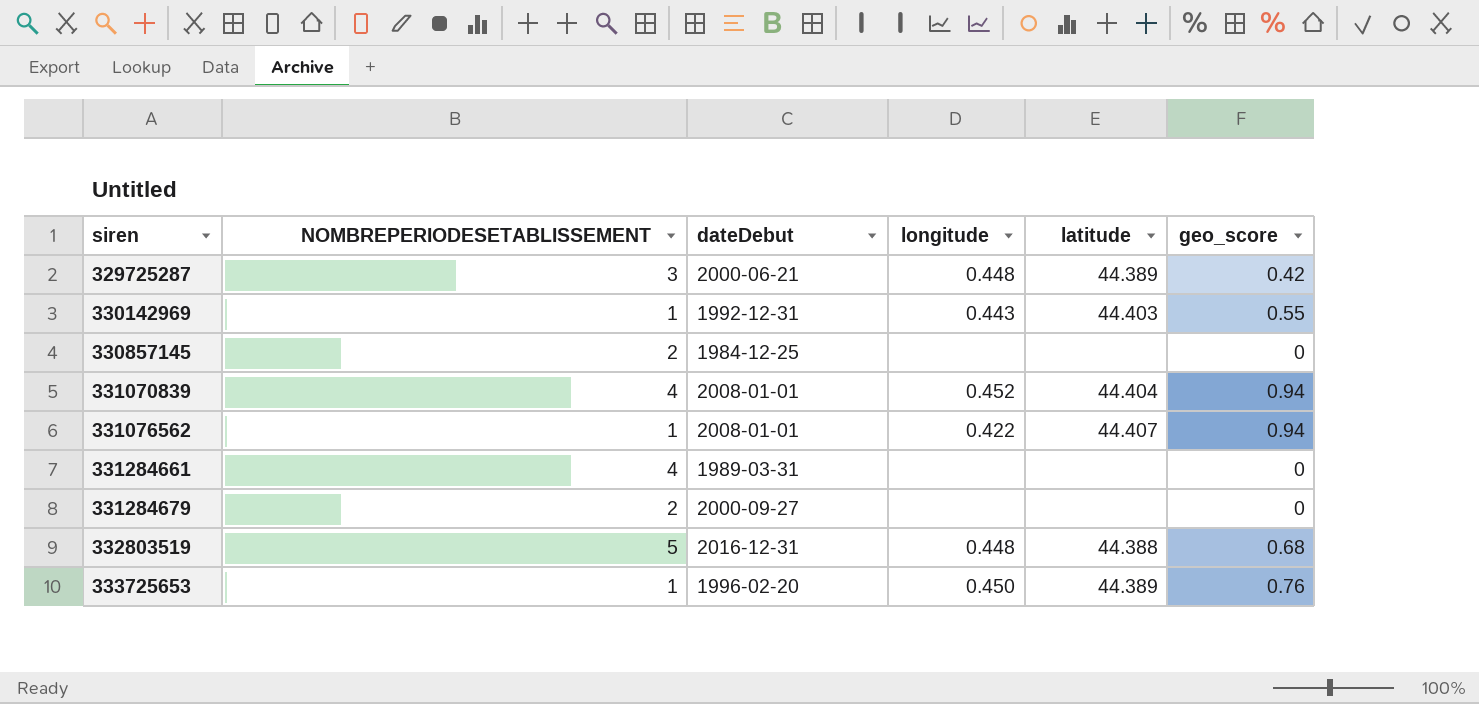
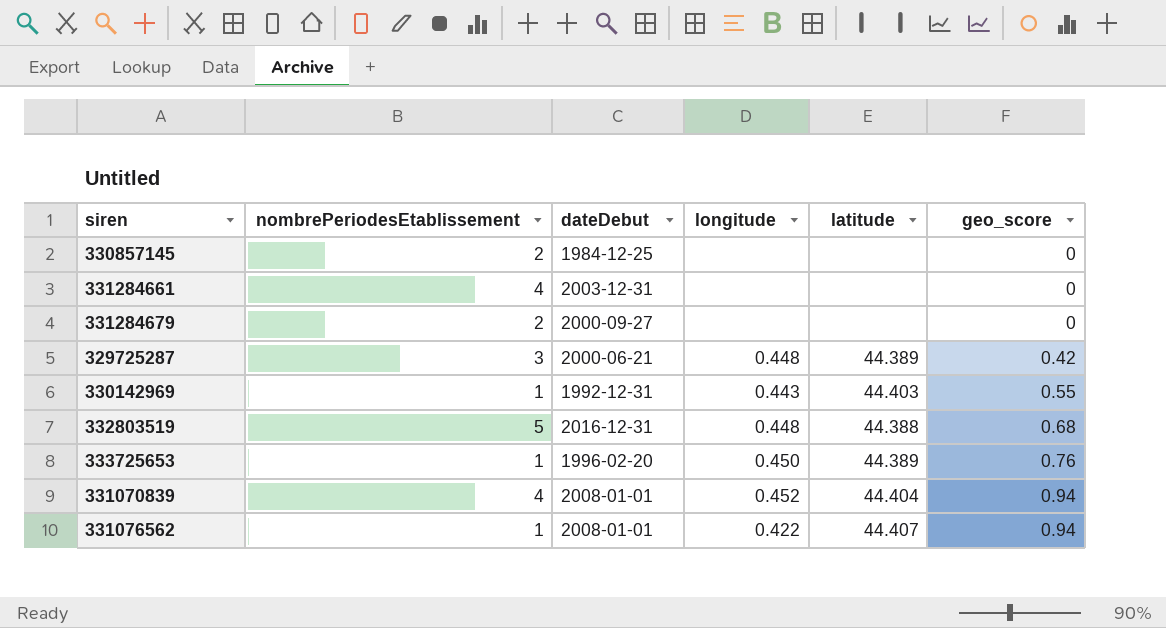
row order: siren ascending -> geo_score ascending
column name: NOMBREPERIODESETABLISSEMENT -> nombrePeriodesEtablissement
331284661 | dateDebut: 1989-03-31 -> 2003-12-31

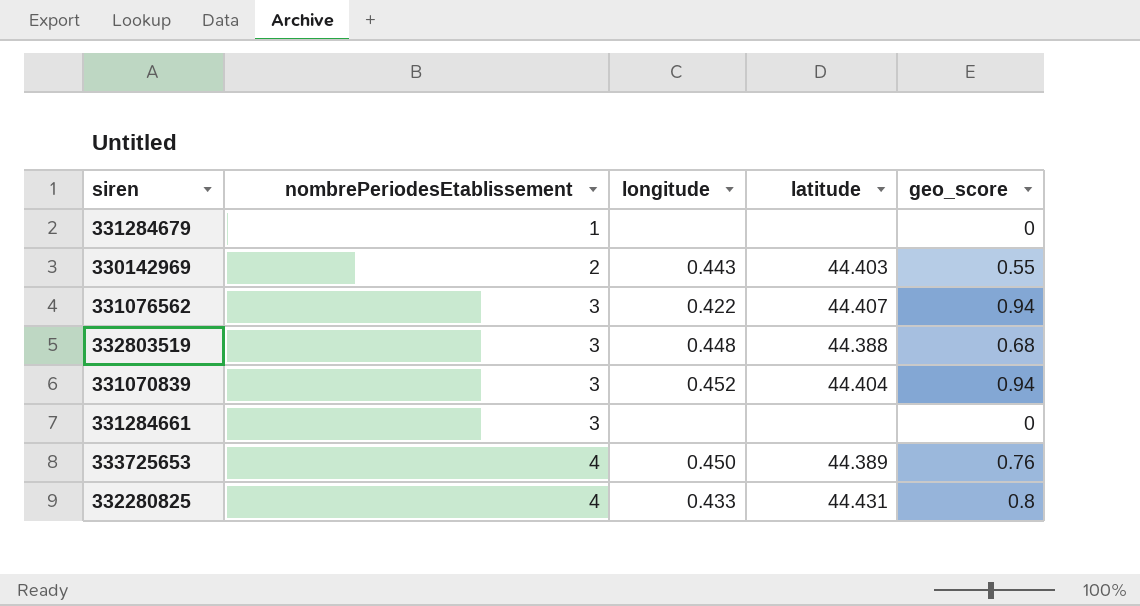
row order: geo_score ascending -> nombrePeriodesEtablissement ascending
column dateDebut | position: 3 -> none
row 330857145: 2 | 1984-12-25 | none | none | 0 -> none
row 329725287: 3 | 2000-06-21 | 0.448 | 44.389 | 0.42 -> none
331284679 | nombrePeriodesEtablissement: 2 -> 1
330142969 | nombrePeriodesEtablissement: 1 -> 2
331076562 | nombrePeriodesEtablissement: 1 -> 3
332803519 | nombrePeriodesEtablissement: 5 -> 3
331070839 | nombrePeriodesEtablissement: 4 -> 3
331284661 | nombrePeriodesEtablissement: 4 -> 3
333725653 | nombrePeriodesEtablissement: 1 -> 4
row 332280825: none -> 4 | 0.433 | 44.431 | 0.8

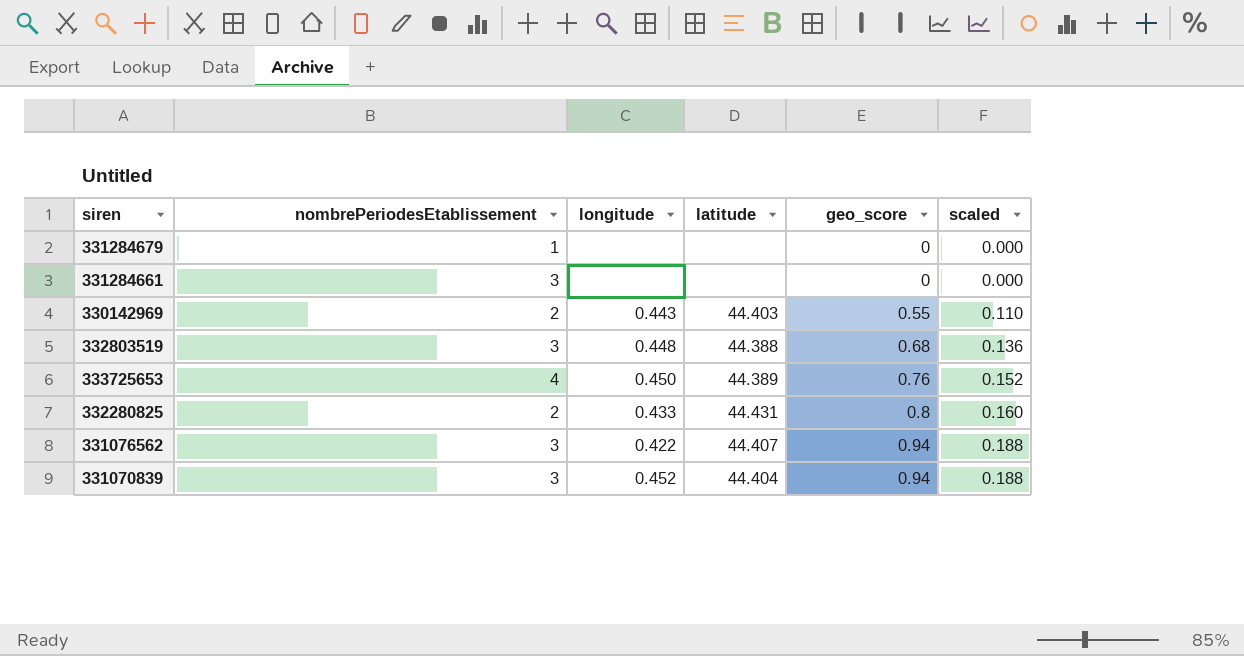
row order: nombrePeriodesEtablissement ascending -> geo_score ascending
column scaled | formula: none -> [geo_score] * 0.2
332280825 | nombrePeriodesEtablissement: 4 -> 2

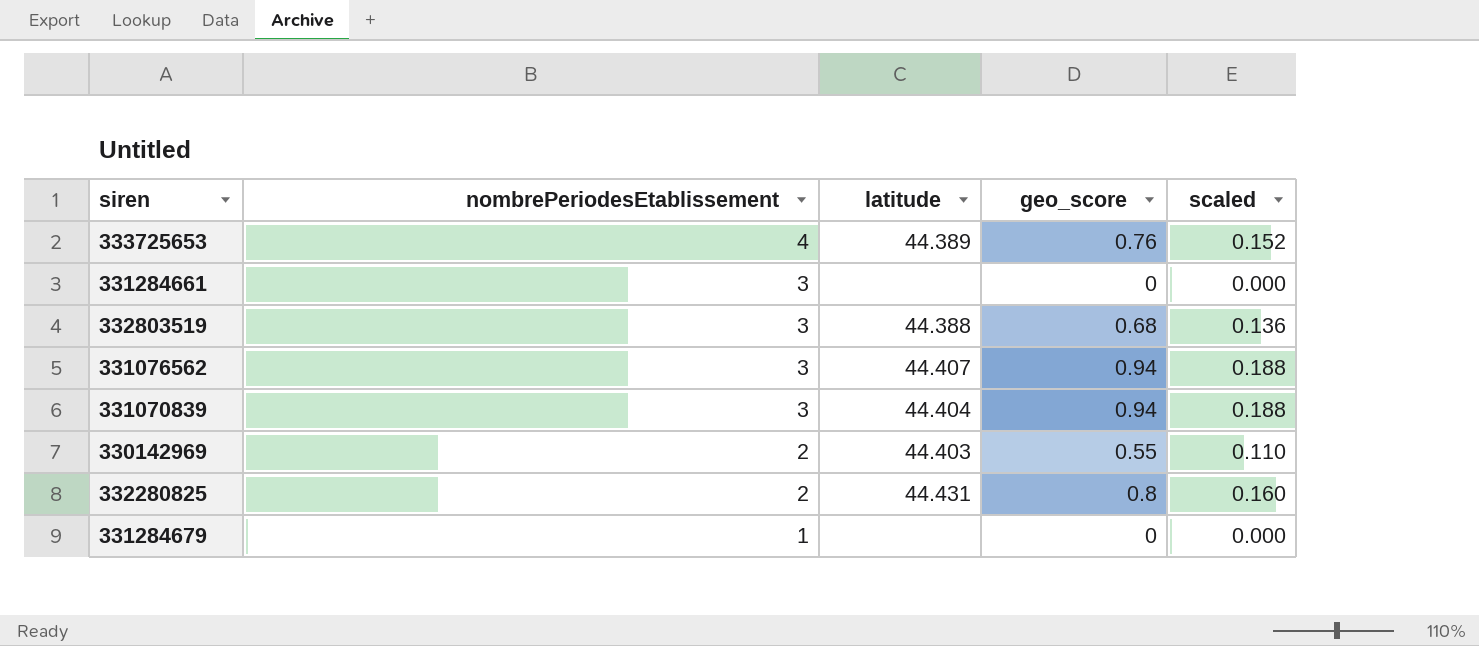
row order: geo_score ascending -> nombrePeriodesEtablissement descending
column longitude | position: 3 -> none

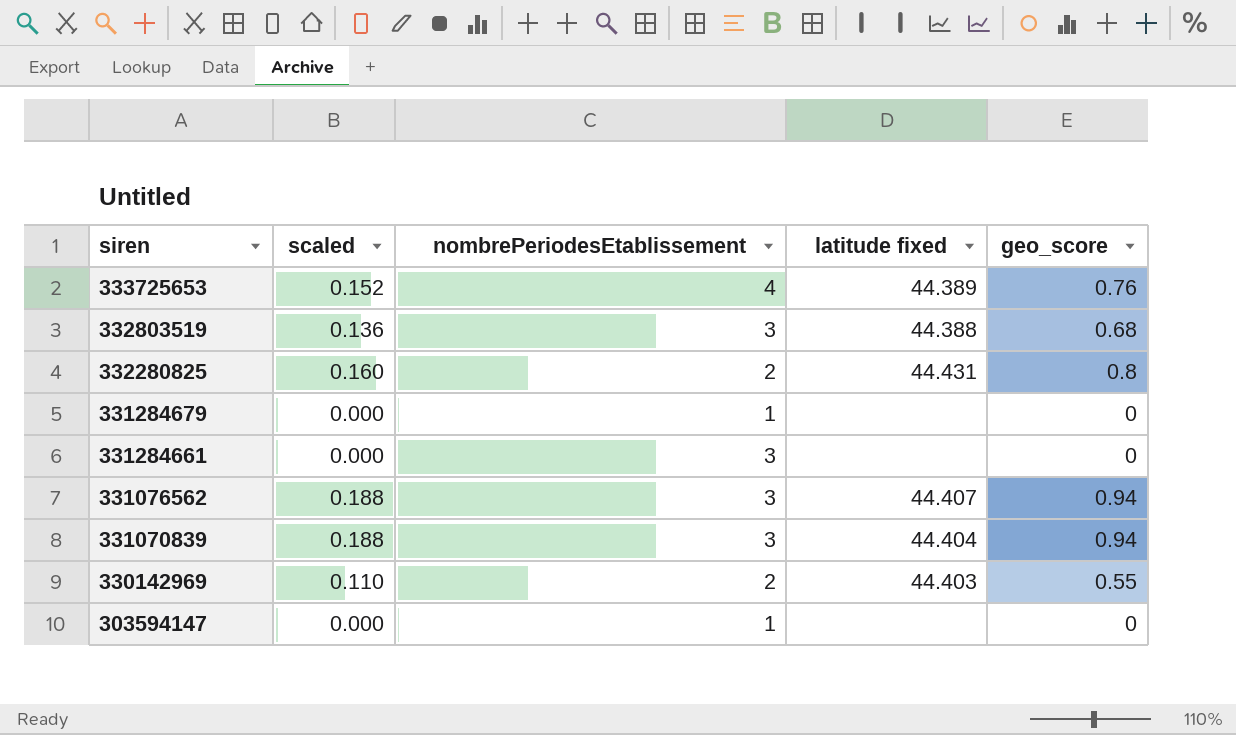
row order: nombrePeriodesEtablissement descending -> siren descending
column scaled | position: 5 -> 2
column name: latitude -> latitude fixed
row 303594147: none -> 0.000 | 1 | none | 0

